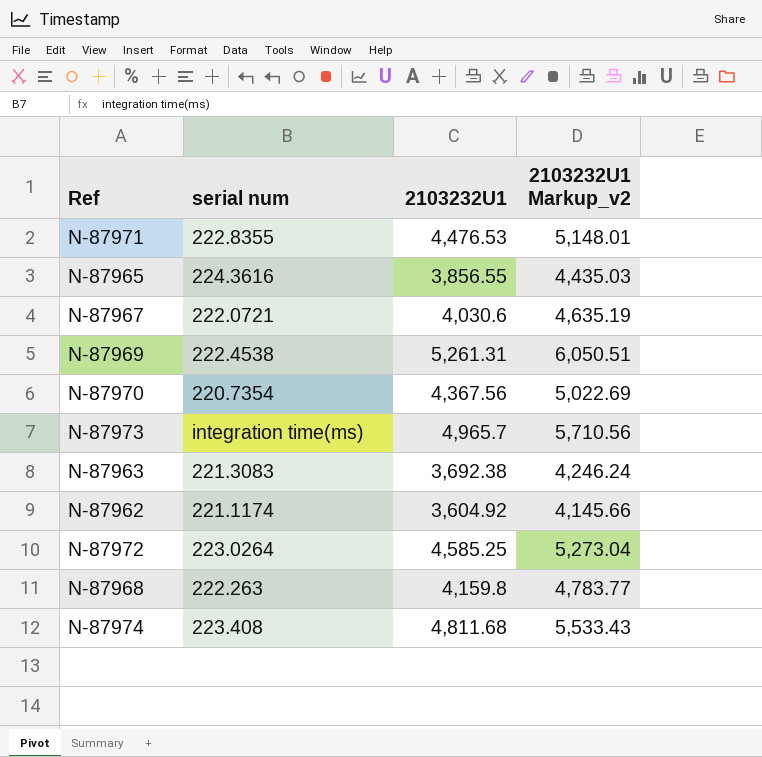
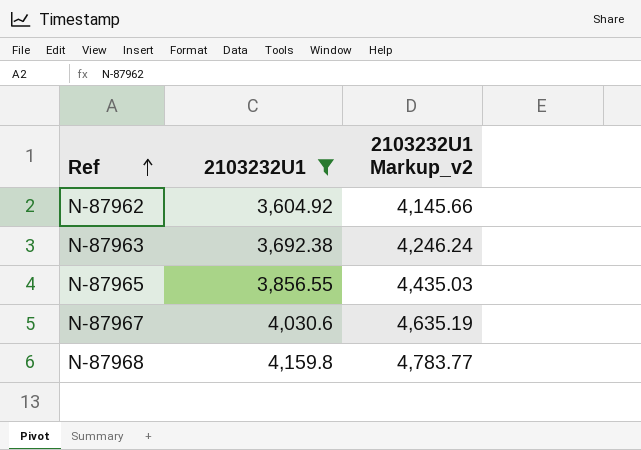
filter: none -> 2103232U1 <= 4,159.8
row order: none -> Ref ascending
column serial num | position: 2 -> none

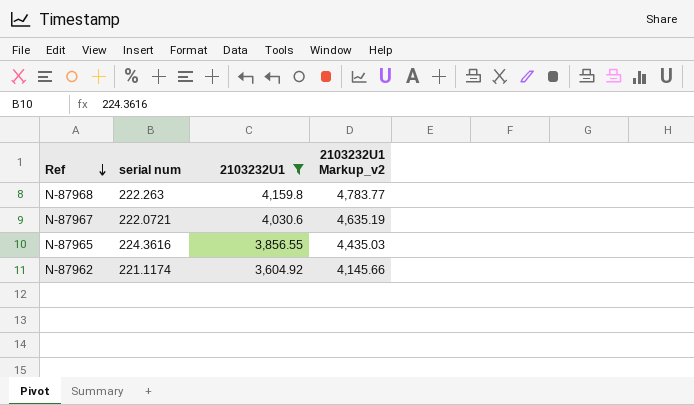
row order: Ref ascending -> Ref descending
column serial num | position: none -> 2
row N-87963: 3,692.38 | 4,246.24 -> none

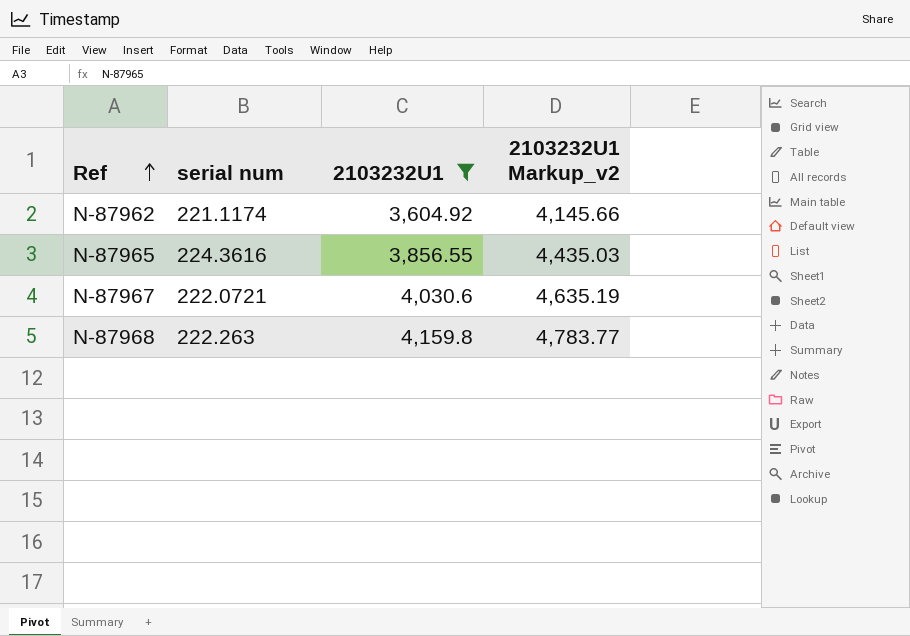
row order: Ref descending -> Ref ascending

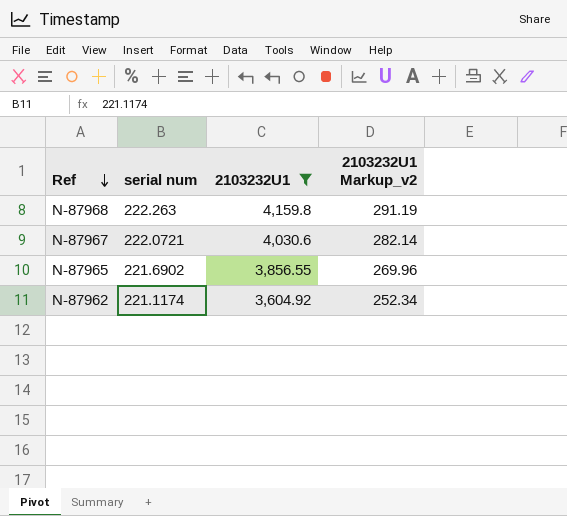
row order: Ref ascending -> Ref descending
column 2103232U1 Markup_v2 | formula: [2103232U1] * 1.15 -> [2103232U1] * 0.07
N-87965 | serial num: 224.3616 -> 221.6902

